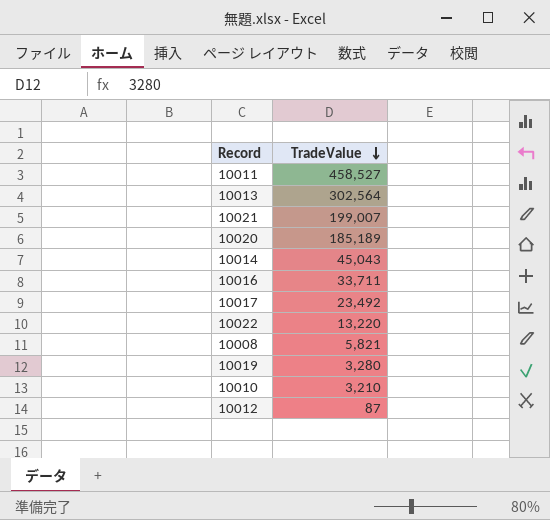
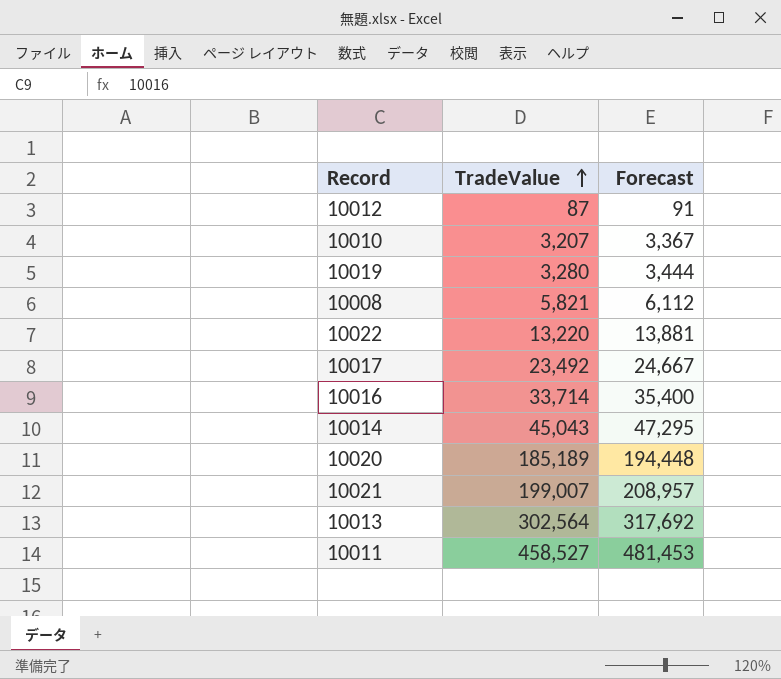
row order: TradeValue descending -> TradeValue ascending
column Forecast | formula: none -> [TradeValue] * 1.05
10010 | TradeValue: 3,210 -> 3,207
10016 | TradeValue: 33,711 -> 33,714

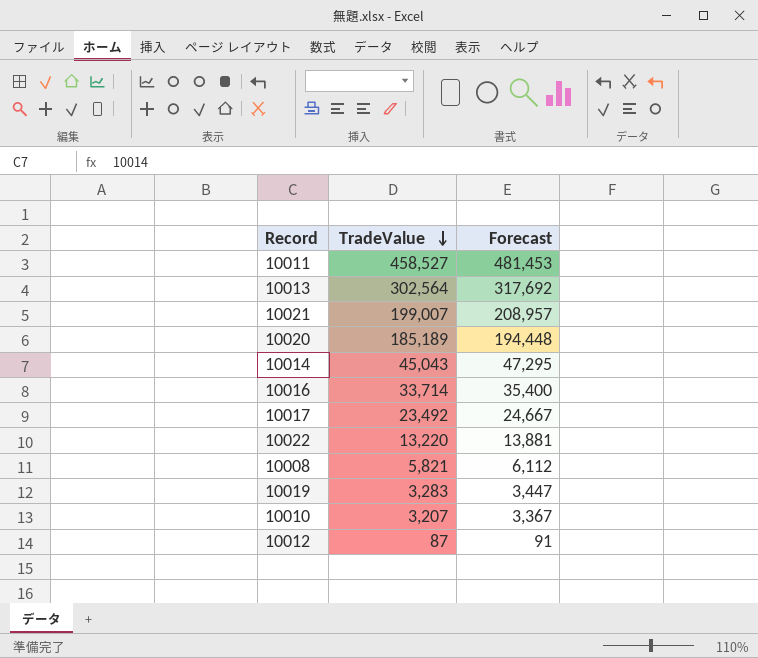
row order: TradeValue ascending -> TradeValue descending
10019 | TradeValue: 3,280 -> 3,283
10019 | Forecast: 3,444 -> 3,447

